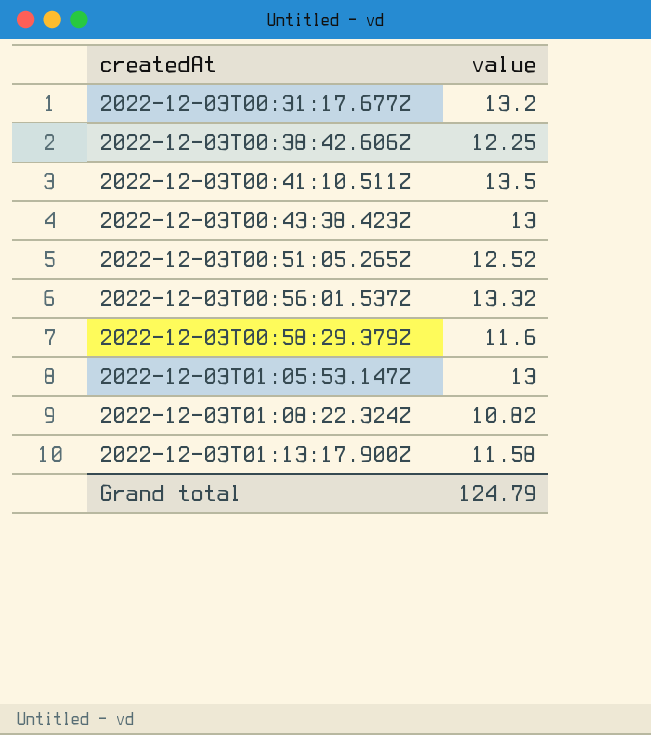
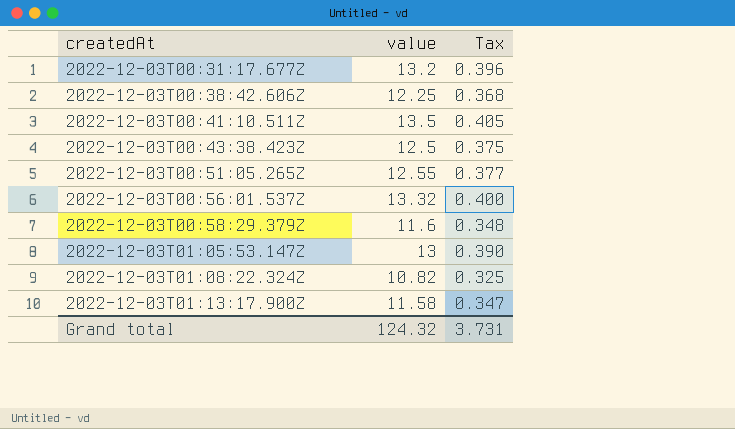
column Tax | formula: none -> [value] * 0.03
2022-12-03T00:43:38.423Z | value: 13 -> 12.5
2022-12-03T00:51:05.265Z | value: 12.52 -> 12.55
Grand total | value: 124.79 -> 124.32

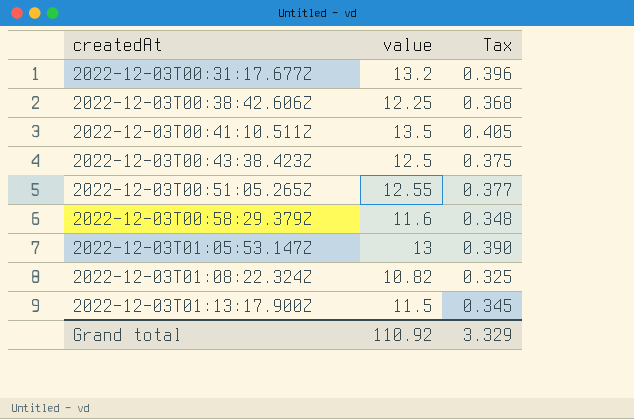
row 2022-12-03T00:56:01.537Z: 13.32 | 0.400 -> none
2022-12-03T01:13:17.900Z | value: 11.58 -> 11.5
2022-12-03T01:13:17.900Z | Tax: 0.347 -> 0.345
Grand total | value: 124.32 -> 110.92
Grand total | Tax: 3.731 -> 3.329

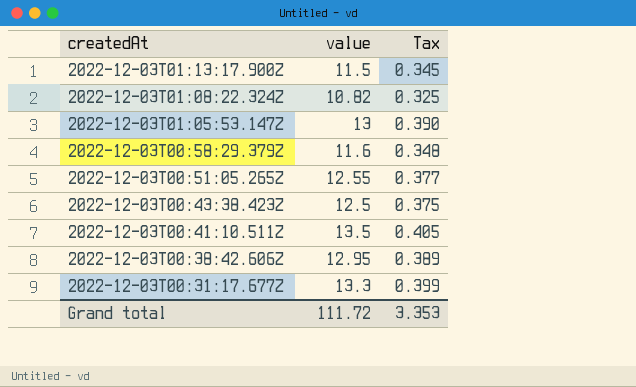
row order: createdAt ascending -> createdAt descending
2022-12-03T00:38:42.606Z | value: 12.25 -> 12.95
2022-12-03T00:38:42.606Z | Tax: 0.368 -> 0.389
2022-12-03T00:31:17.677Z | value: 13.2 -> 13.3
2022-12-03T00:31:17.677Z | Tax: 0.396 -> 0.399
Grand total | value: 110.92 -> 111.72
Grand total | Tax: 3.329 -> 3.353

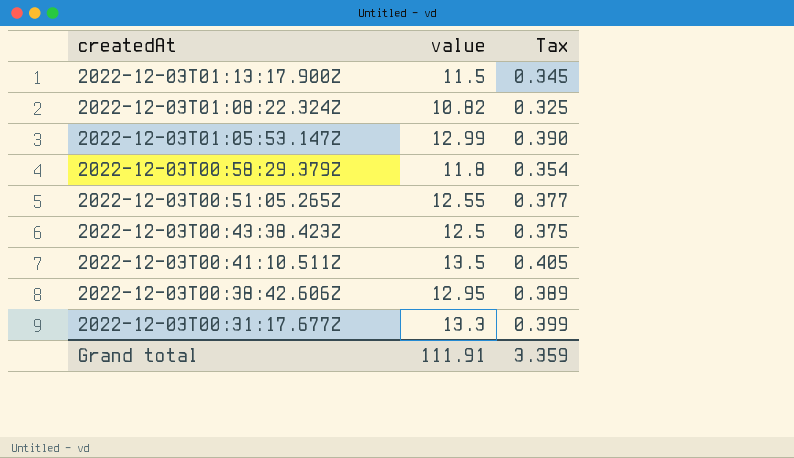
2022-12-03T01:05:53.147Z | value: 13 -> 12.99
2022-12-03T00:58:29.379Z | value: 11.6 -> 11.8
2022-12-03T00:58:29.379Z | Tax: 0.348 -> 0.354
Grand total | value: 111.72 -> 111.91
Grand total | Tax: 3.353 -> 3.359

